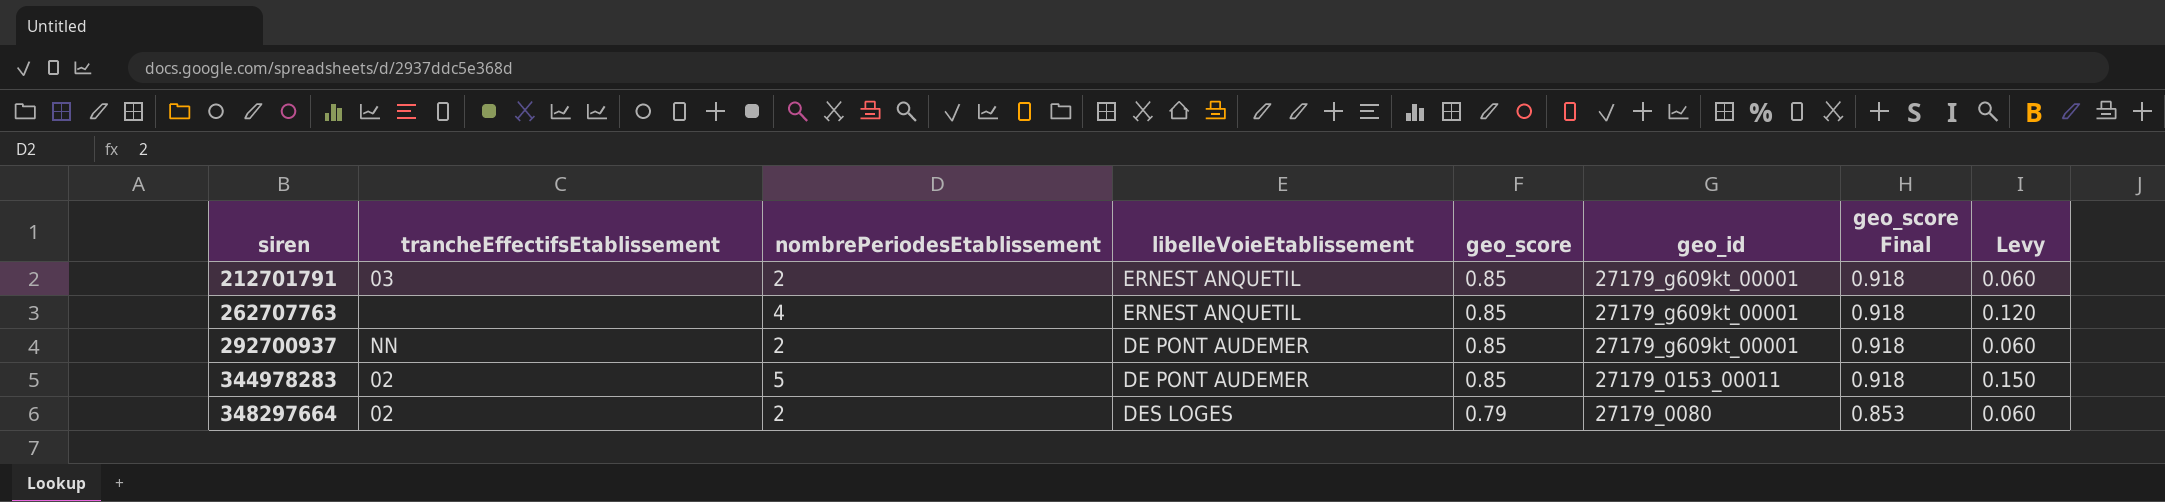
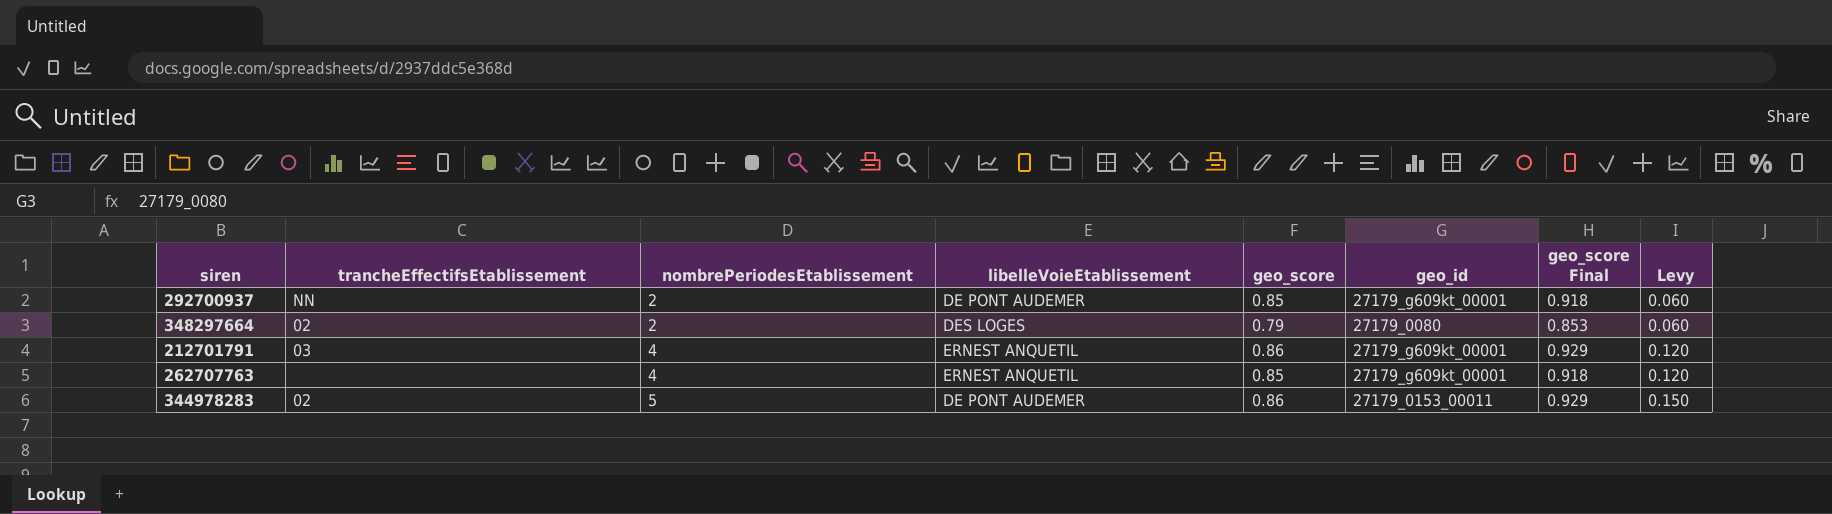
row order: siren ascending -> nombrePeriodesEtablissement ascending
212701791 | nombrePeriodesEtablissement: 2 -> 4
212701791 | geo_score: 0.85 -> 0.86
212701791 | geo_score Final: 0.918 -> 0.929
212701791 | Levy: 0.060 -> 0.120
344978283 | geo_score: 0.85 -> 0.86
344978283 | geo_score Final: 0.918 -> 0.929

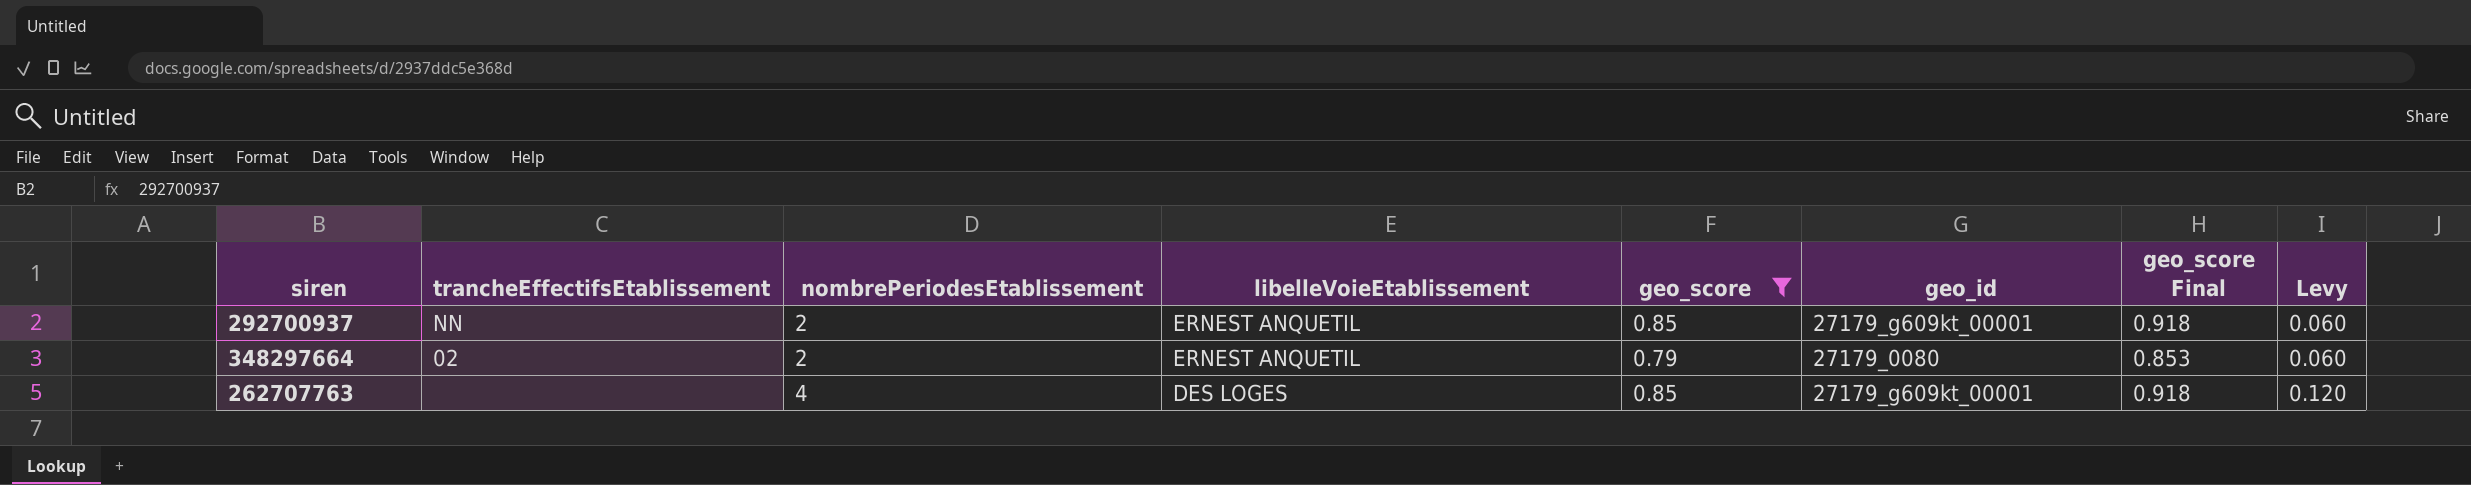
filter: none -> geo_score != 0.86
292700937 | libelleVoieEtablissement: DE PONT AUDEMER -> ERNEST ANQUETIL
348297664 | libelleVoieEtablissement: DES LOGES -> ERNEST ANQUETIL
262707763 | libelleVoieEtablissement: ERNEST ANQUETIL -> DES LOGES

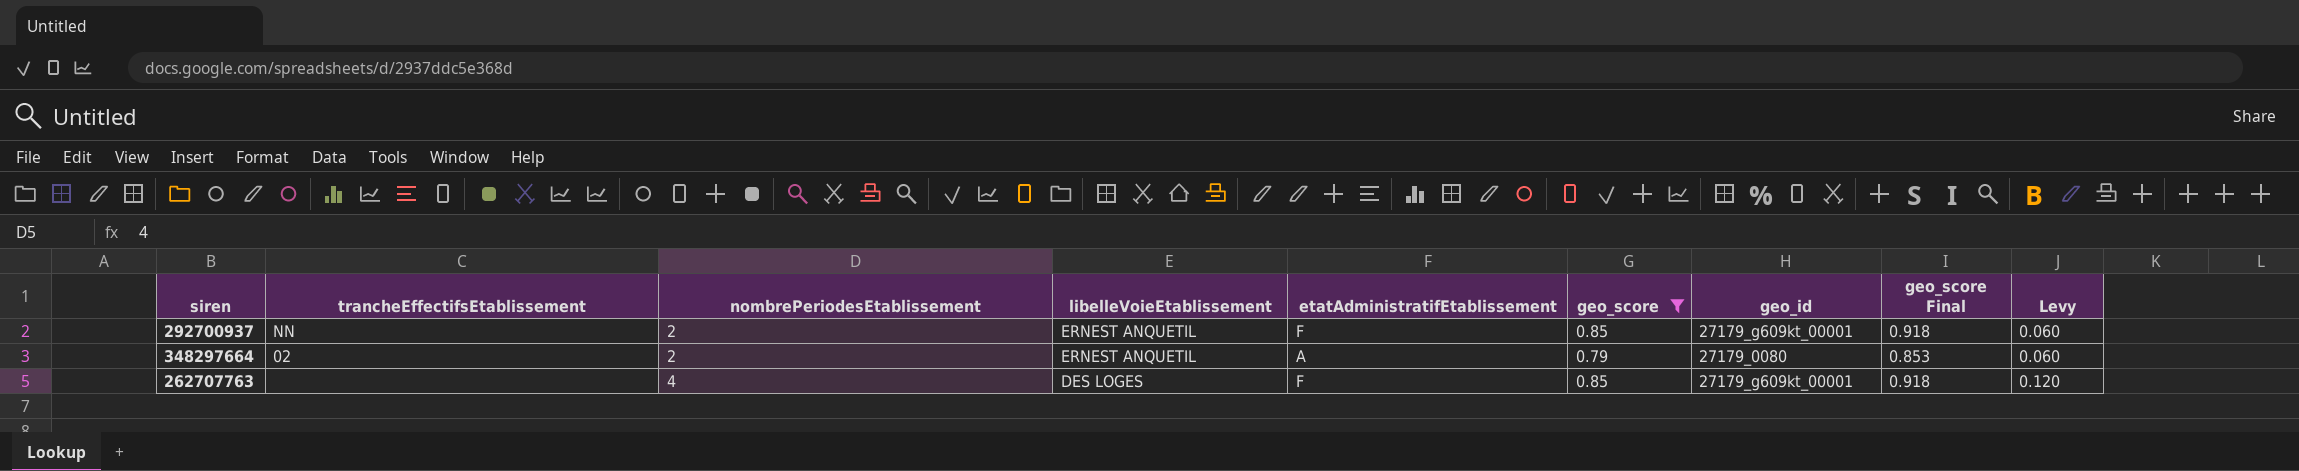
column etatAdministratifEtablissement | position: none -> 5

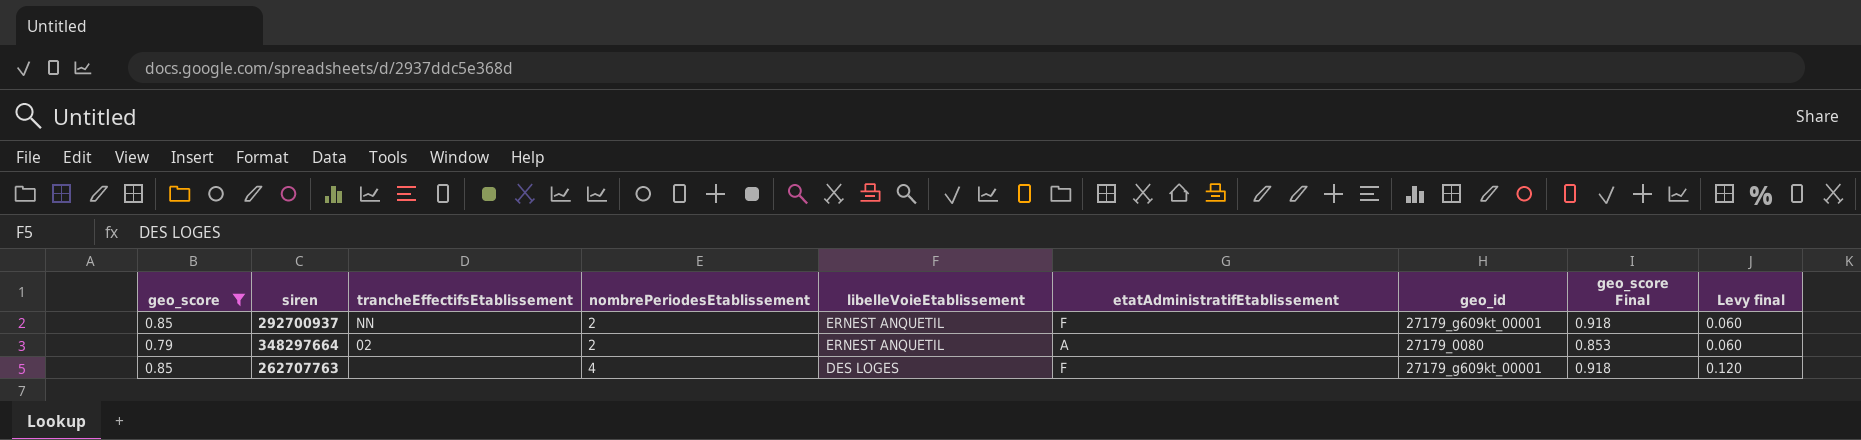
column geo_score | position: 6 -> 1
column name: Levy -> Levy final

